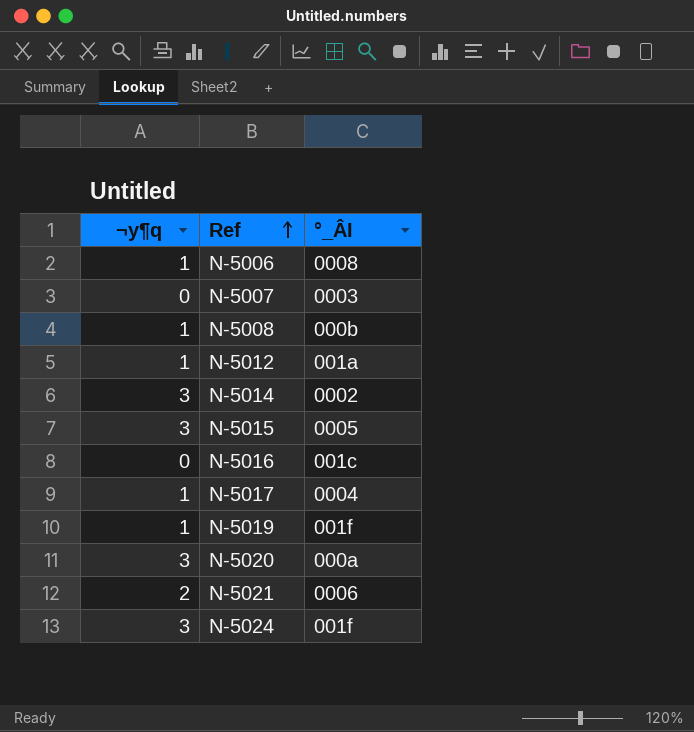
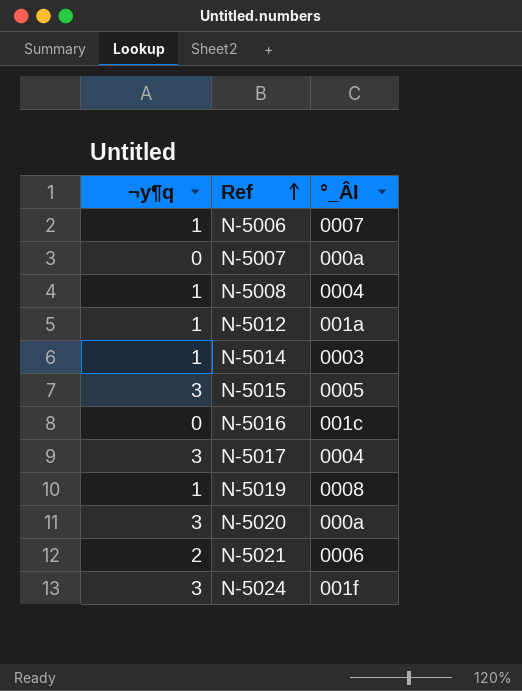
N-5006 | °_ÂI: 0008 -> 0007
N-5007 | °_ÂI: 0003 -> 000a
N-5008 | °_ÂI: 000b -> 0004
N-5014 | ¬y¶q: 3 -> 1
N-5014 | °_ÂI: 0002 -> 0003
N-5017 | ¬y¶q: 1 -> 3
N-5019 | °_ÂI: 001f -> 0008

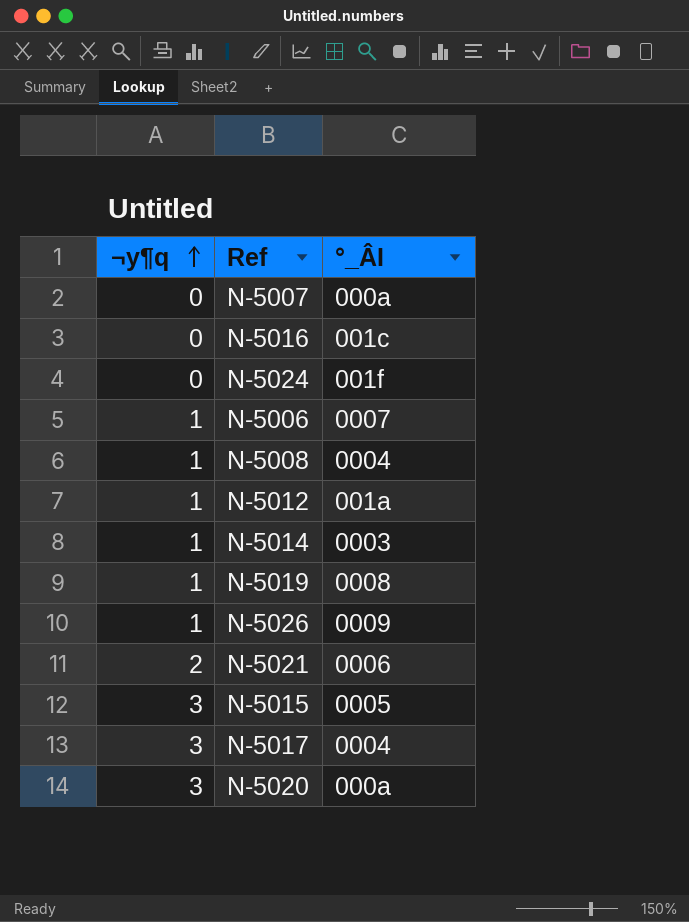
row order: Ref ascending -> ¬y¶q ascending
N-5024 | ¬y¶q: 3 -> 0
row N-5026: none -> 1 | 0009

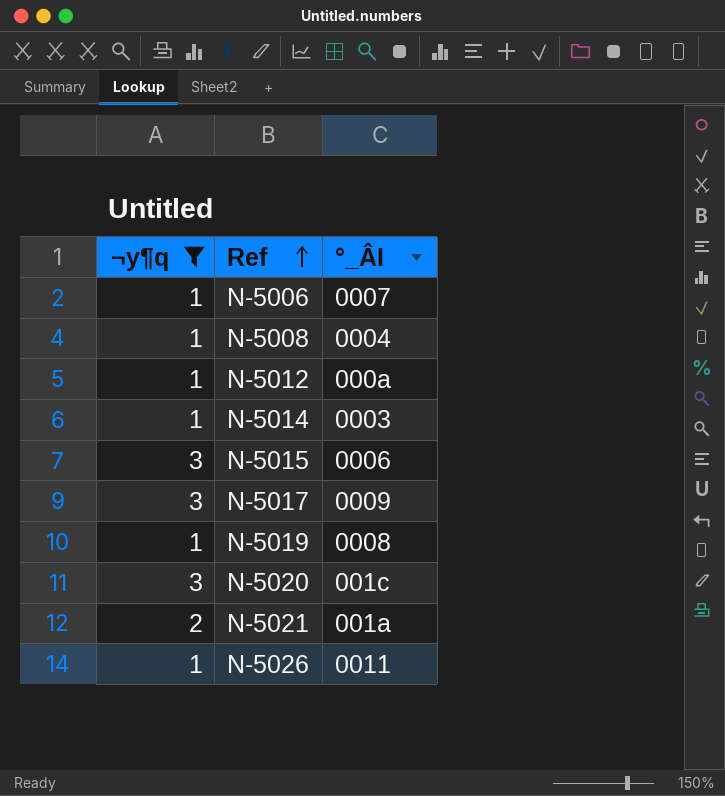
filter: none -> ¬y¶q != 0
row order: ¬y¶q ascending -> Ref ascending
N-5012 | °_ÂI: 001a -> 000a
N-5015 | °_ÂI: 0005 -> 0006
N-5017 | °_ÂI: 0004 -> 0009
N-5020 | °_ÂI: 000a -> 001c
N-5021 | °_ÂI: 0006 -> 001a
N-5026 | °_ÂI: 0009 -> 0011

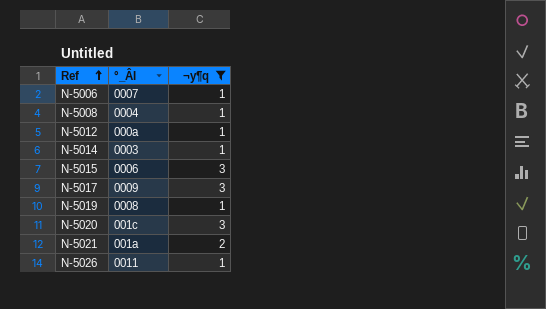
column ¬y¶q | position: 1 -> 3

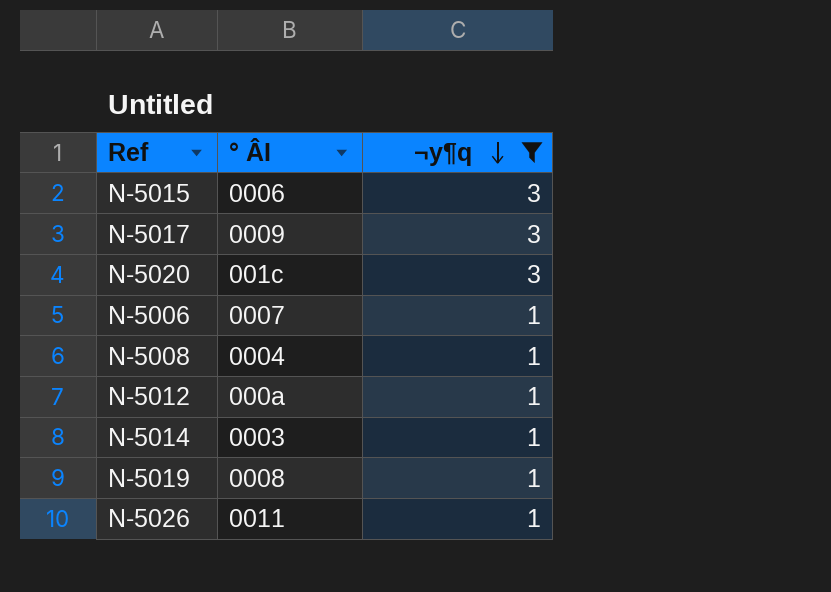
row order: Ref ascending -> ¬y¶q descending
column name: °_ÂI -> ° ÂI
row N-5021: 001a | 2 -> none

